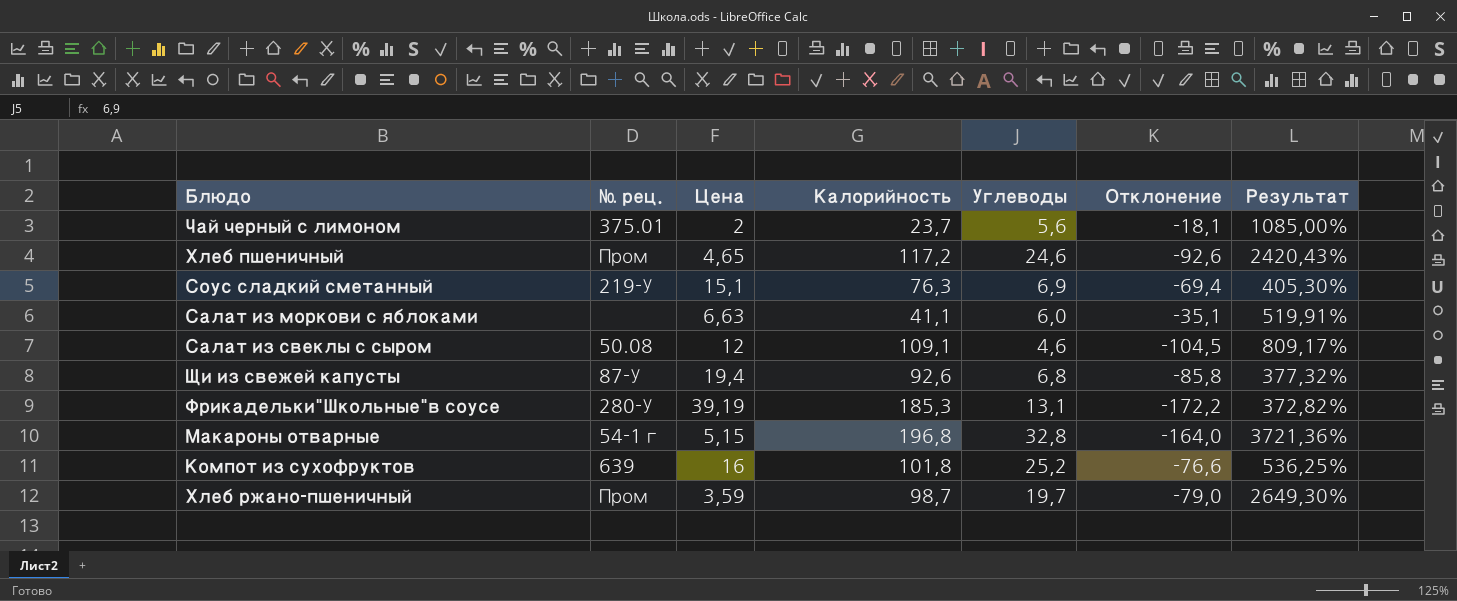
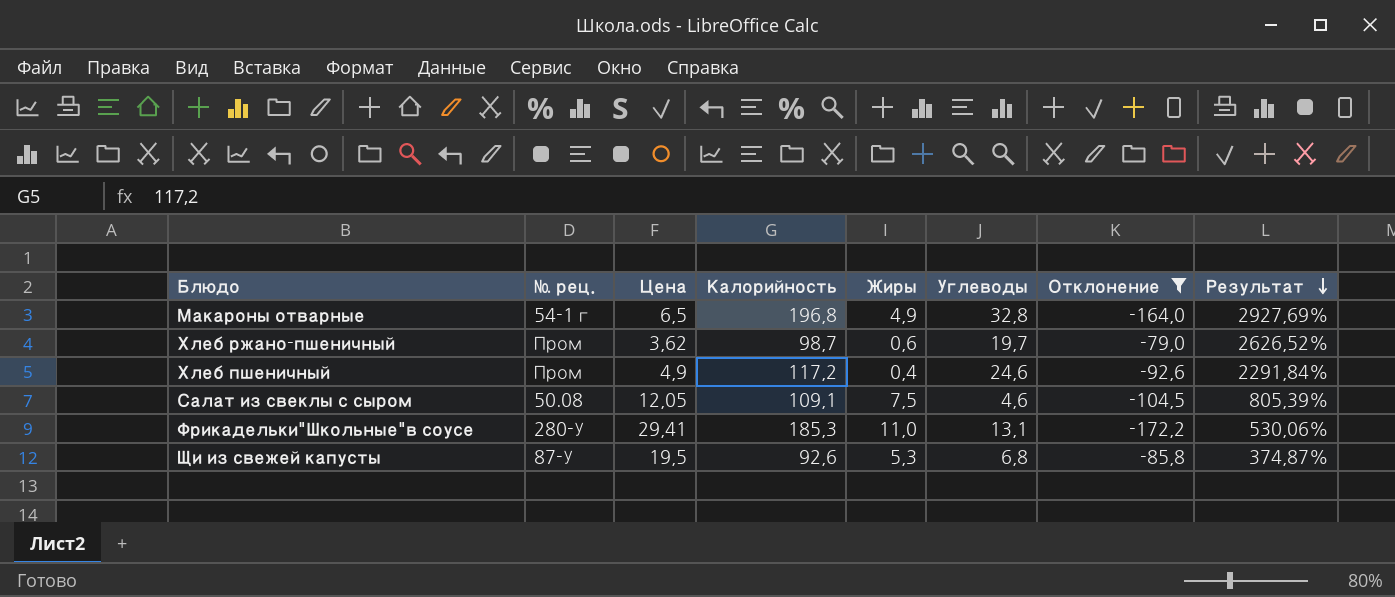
filter: none -> Отклонение <= -79,0
row order: none -> Результат descending
column Жиры | position: none -> 5
Макароны отварные | Цена: 5,15 -> 6,5
Макароны отварные | Результат: 3721,36% -> 2927,69%
Хлеб ржано-пшеничный | Цена: 3,59 -> 3,62
Хлеб ржано-пшеничный | Результат: 2649,30% -> 2626,52%
Хлеб пшеничный | Цена: 4,65 -> 4,9
Хлеб пшеничный | Результат: 2420,43% -> 2291,84%
Салат из свеклы с сыром | Цена: 12 -> 12,05
Салат из свеклы с сыром | Результат: 809,17% -> 805,39%
Фрикадельки"Школьные"в соусе | Цена: 39,19 -> 29,41
Фрикадельки"Школьные"в соусе | Результат: 372,82% -> 530,06%
Щи из свежей капусты | Цена: 19,4 -> 19,5
Щи из свежей капусты | Результат: 377,32% -> 374,87%

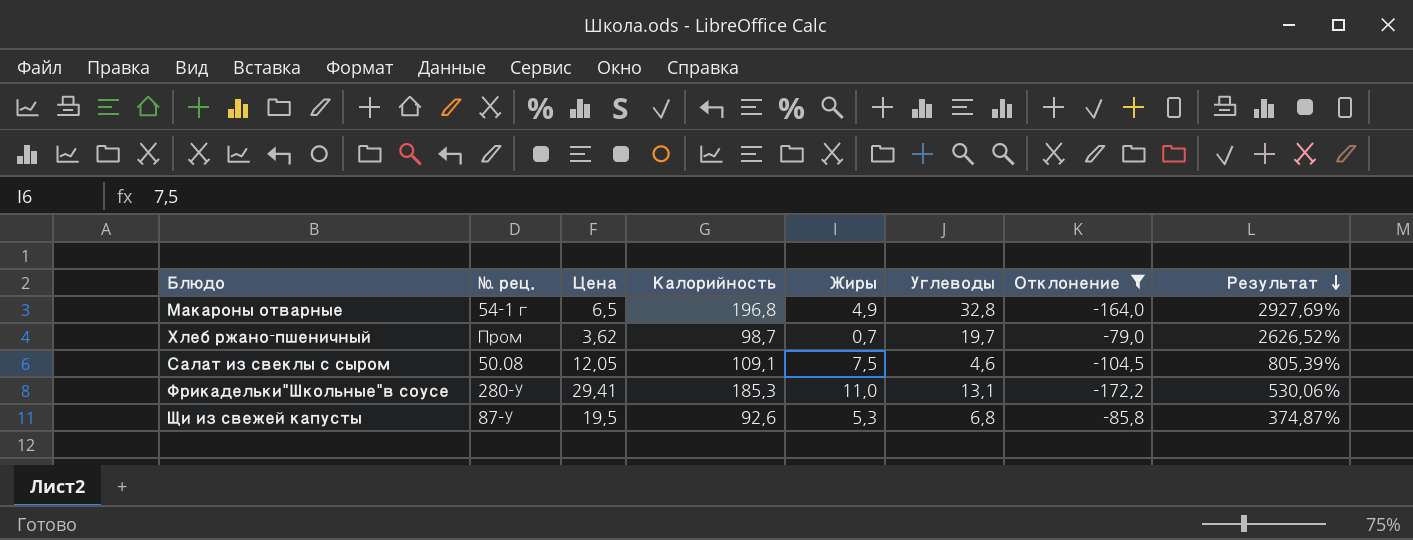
row Хлеб пшеничный: Пром | 4,9 | 117,2 | 0,4 | 24,6 | -92,6 | 2291,84% -> none
Хлеб ржано-пшеничный | Жиры: 0,6 -> 0,7

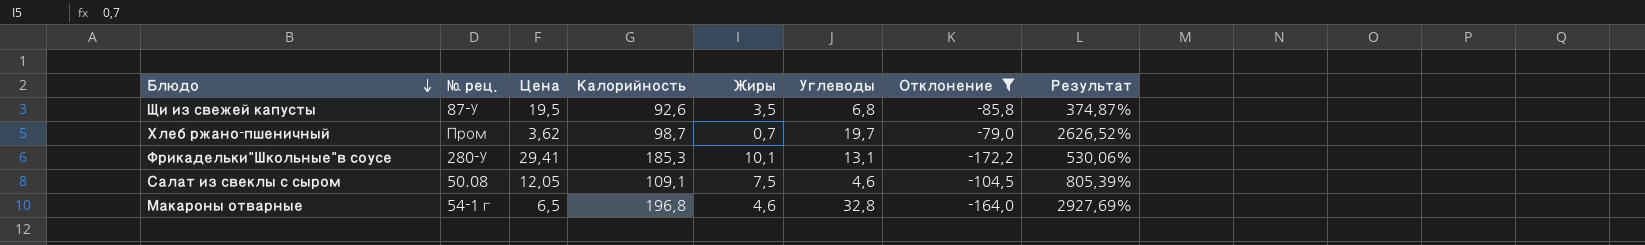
row order: Результат descending -> Блюдо descending
Щи из свежей капусты | Жиры: 5,3 -> 3,5
Фрикадельки"Школьные"в соусе | Жиры: 11,0 -> 10,1
Макароны отварные | Жиры: 4,9 -> 4,6

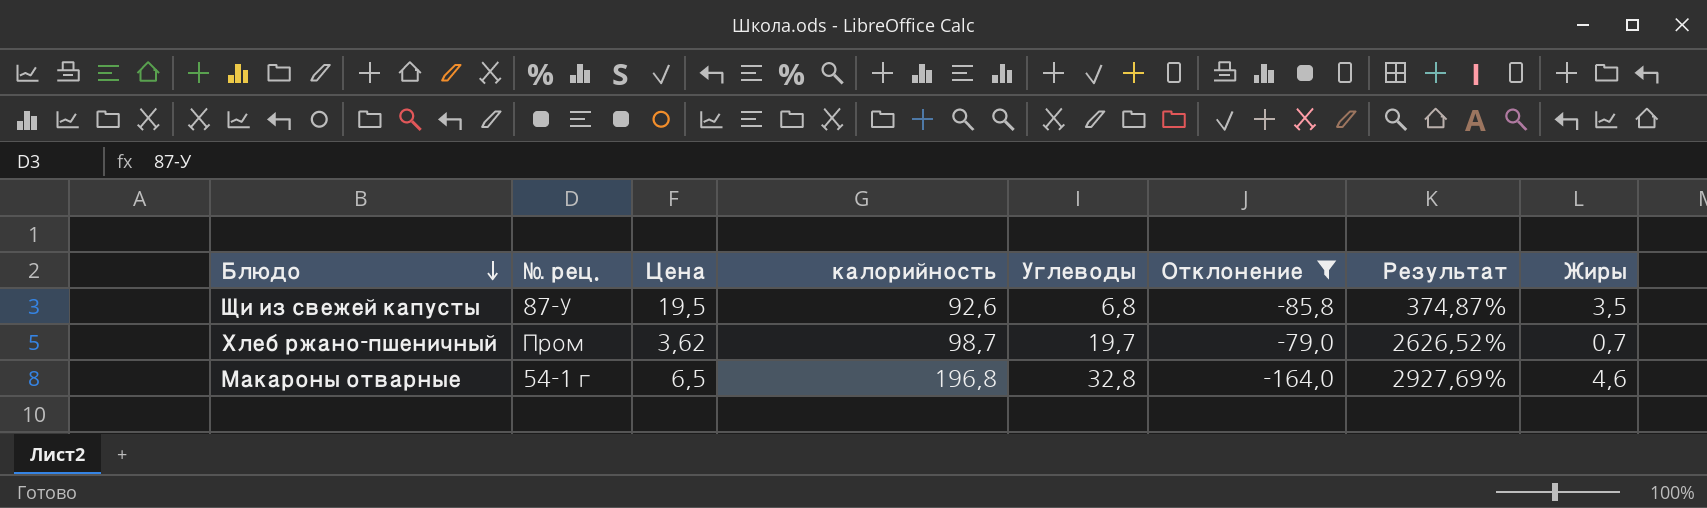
column name: Калорийность -> калорийность
column Жиры | position: 5 -> 8
row Фрикадельки"Школьные"в соусе: 280-У | 29,41 | 185,3 | 10,1 | 13,1 | -172,2 | 530,06% -> none
row Салат из свеклы с сыром: 50.08 | 12,05 | 109,1 | 7,5 | 4,6 | -104,5 | 805,39% -> none

